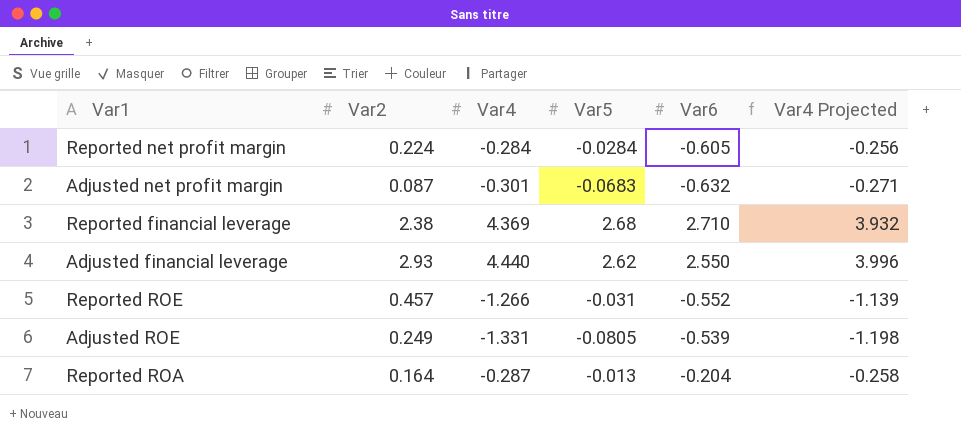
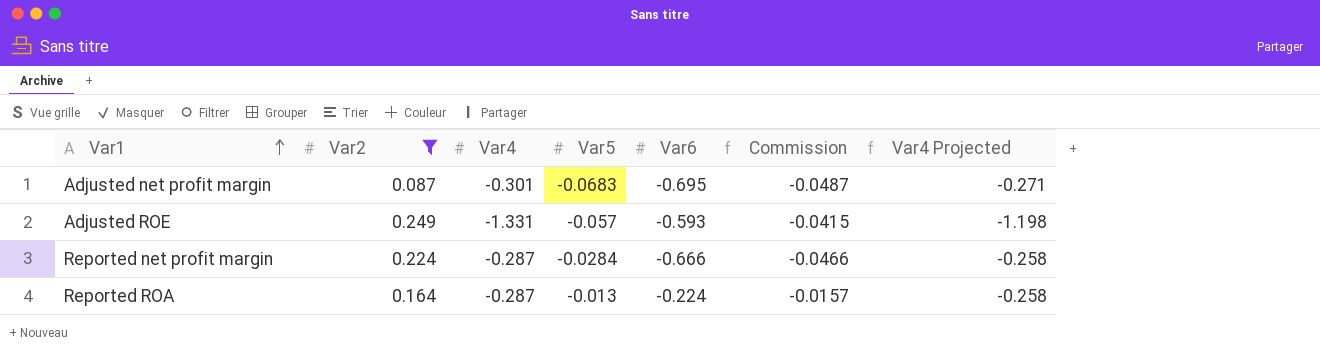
filter: none -> Var2 <= 0.249
row order: none -> Var1 ascending
column Commission | formula: none -> [Var6] * 0.07
Adjusted net profit margin | Var6: -0.632 -> -0.695
Adjusted ROE | Var5: -0.0805 -> -0.057
Adjusted ROE | Var6: -0.539 -> -0.593
Reported net profit margin | Var4: -0.284 -> -0.287
Reported net profit margin | Var6: -0.605 -> -0.666
Reported net profit margin | Var4 Projected: -0.256 -> -0.258
Reported ROA | Var6: -0.204 -> -0.224

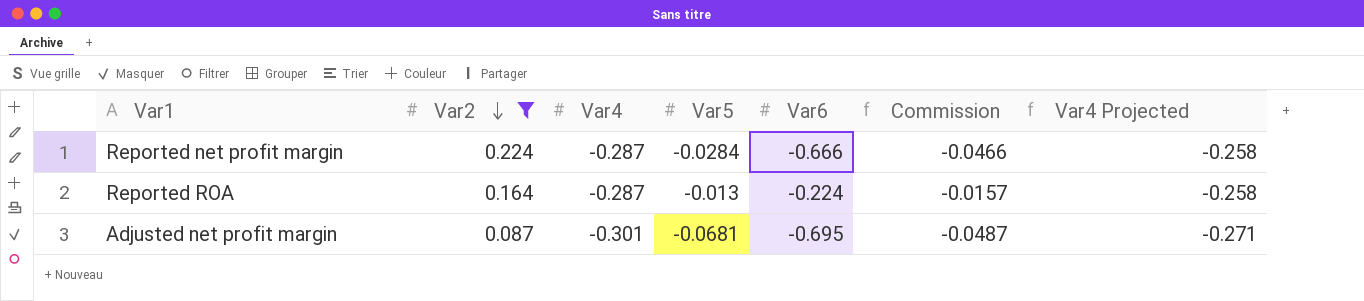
row order: Var1 ascending -> Var2 descending
row Adjusted ROE: 0.249 | -1.331 | -0.057 | -0.593 | -0.0415 | -1.198 -> none
Adjusted net profit margin | Var5: -0.0683 -> -0.0681

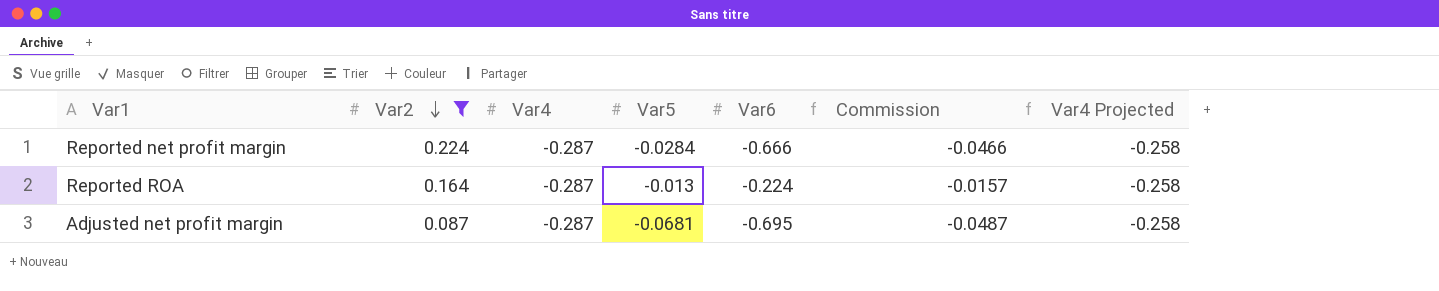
Adjusted net profit margin | Var4: -0.301 -> -0.287
Adjusted net profit margin | Var4 Projected: -0.271 -> -0.258

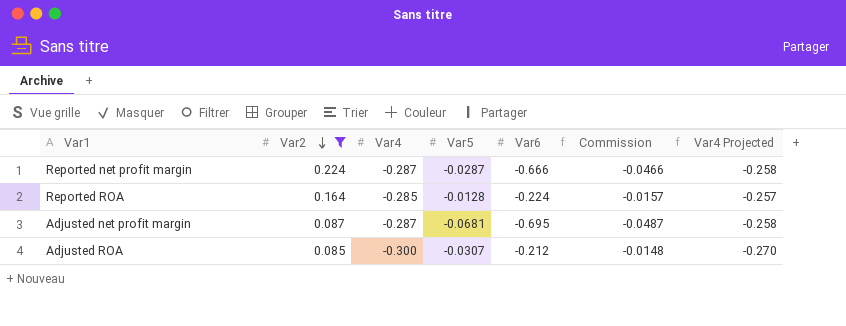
Reported net profit margin | Var5: -0.0284 -> -0.0287
Reported ROA | Var4: -0.287 -> -0.285
Reported ROA | Var5: -0.013 -> -0.0128
Reported ROA | Var4 Projected: -0.258 -> -0.257
row Adjusted ROA: none -> 0.085 | -0.300 | -0.0307 | -0.212 | -0.0148 | -0.270

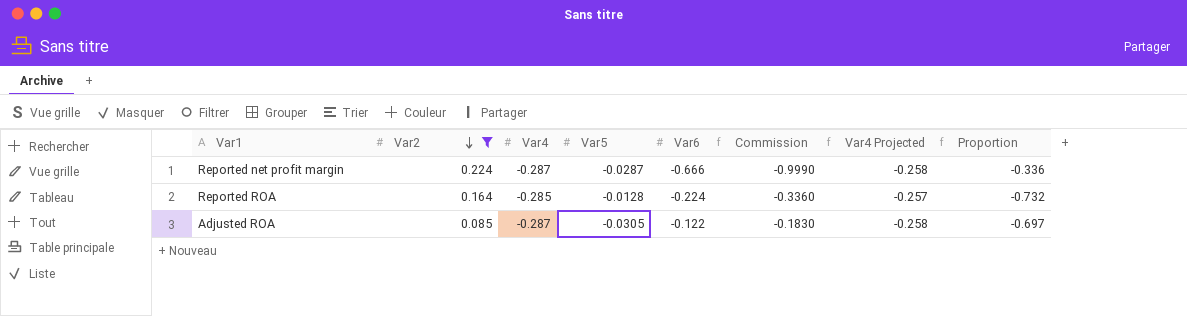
column Commission | formula: [Var6] * 0.07 -> [Var6] * 1.5
column Proportion | formula: none -> [Var2] / [Var6]
row Adjusted net profit margin: 0.087 | -0.287 | -0.0681 | -0.695 | -0.0487 | -0.258 -> none
Adjusted ROA | Var4: -0.300 -> -0.287
Adjusted ROA | Var5: -0.0307 -> -0.0305
Adjusted ROA | Var6: -0.212 -> -0.122
Adjusted ROA | Var4 Projected: -0.270 -> -0.258

